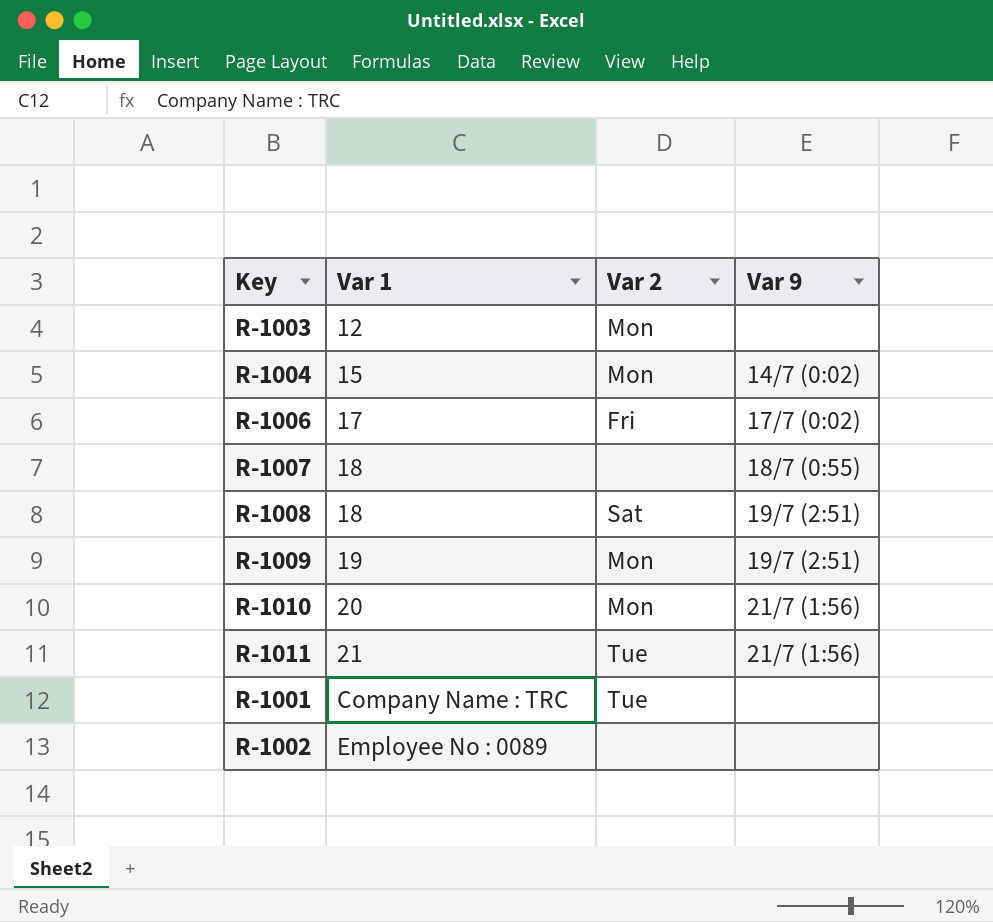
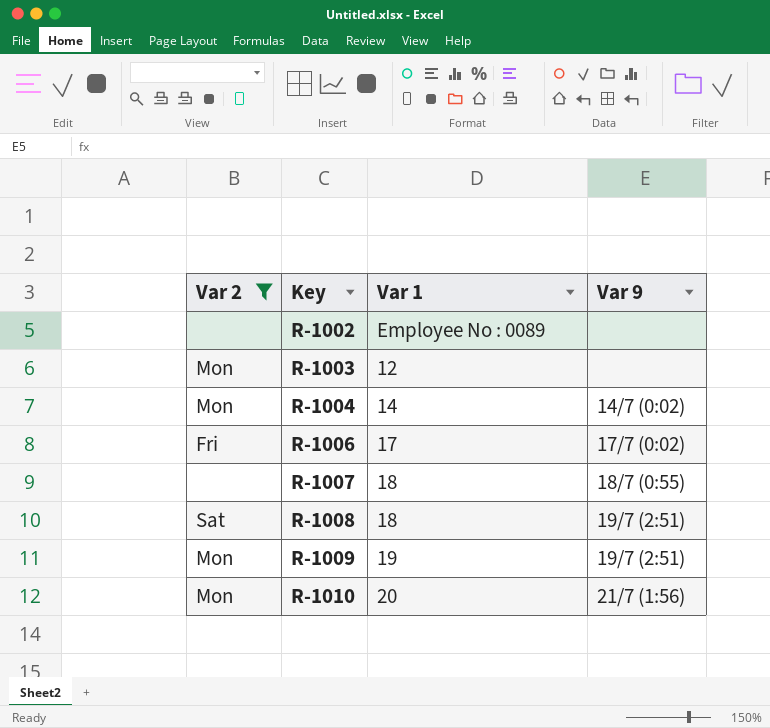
filter: none -> Var 2 != Tue
row order: Var 1 ascending -> Key ascending
column Var 2 | position: 3 -> 1
R-1004 | Var 1: 15 -> 14

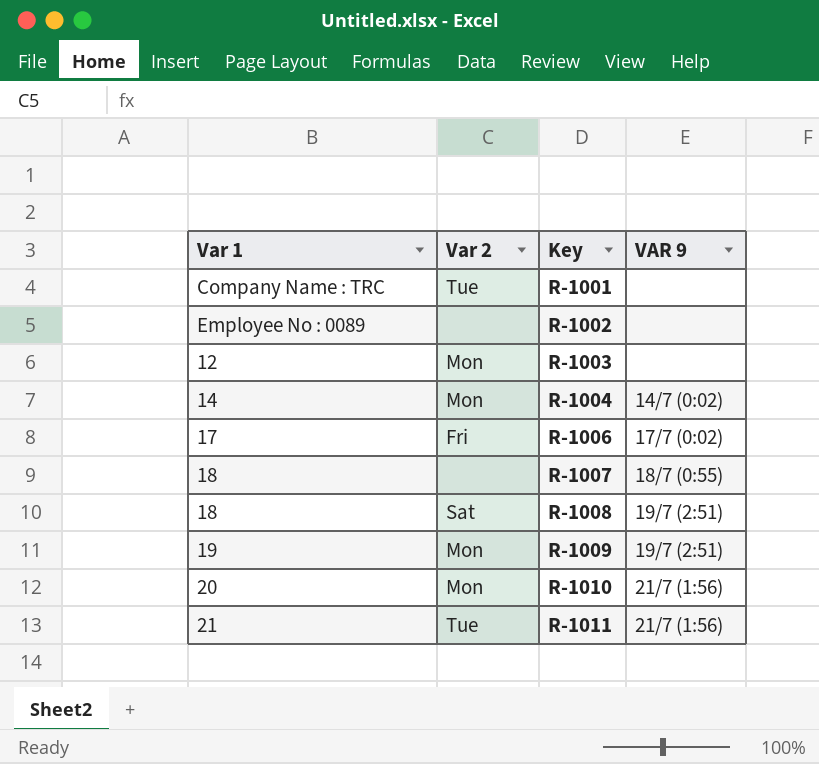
filter: Var 2 != Tue -> none
column Var 1 | position: 3 -> 1
column name: Var 9 -> VAR 9

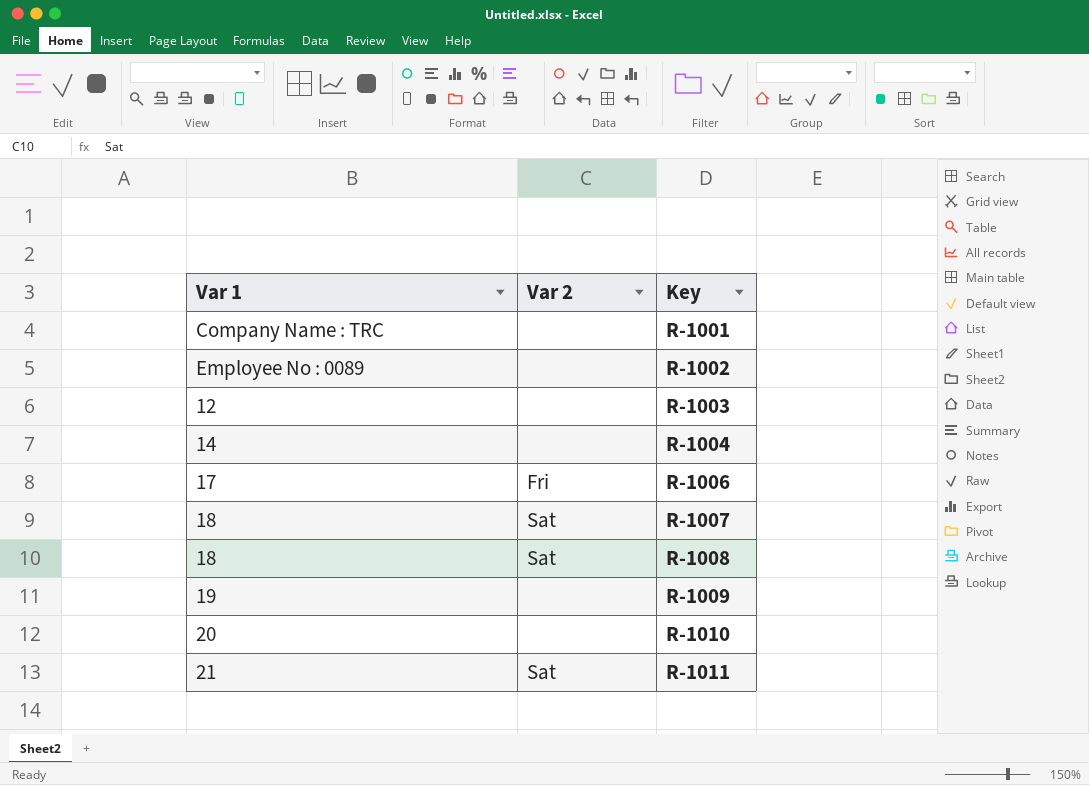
column VAR 9 | position: 4 -> none
R-1001 | Var 2: Tue -> none
R-1003 | Var 2: Mon -> none
R-1004 | Var 2: Mon -> none
R-1007 | Var 2: none -> Sat
R-1009 | Var 2: Mon -> none
R-1010 | Var 2: Mon -> none
R-1011 | Var 2: Tue -> Sat

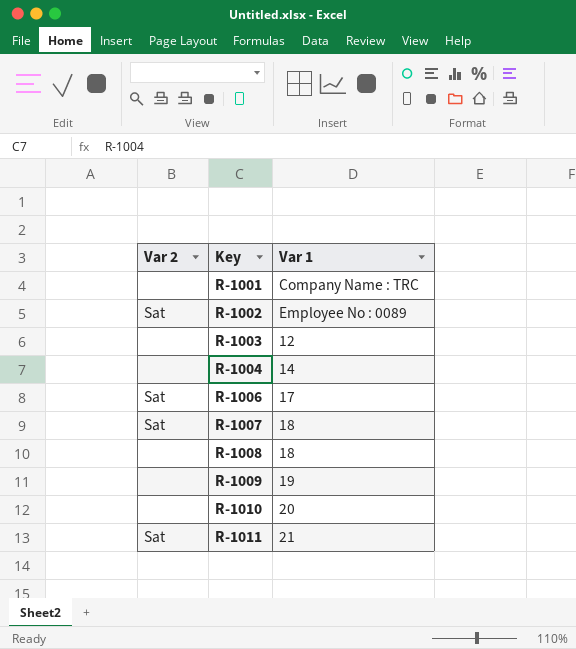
column Var 1 | position: 1 -> 3
R-1002 | Var 2: none -> Sat
R-1006 | Var 2: Fri -> Sat
R-1008 | Var 2: Sat -> none

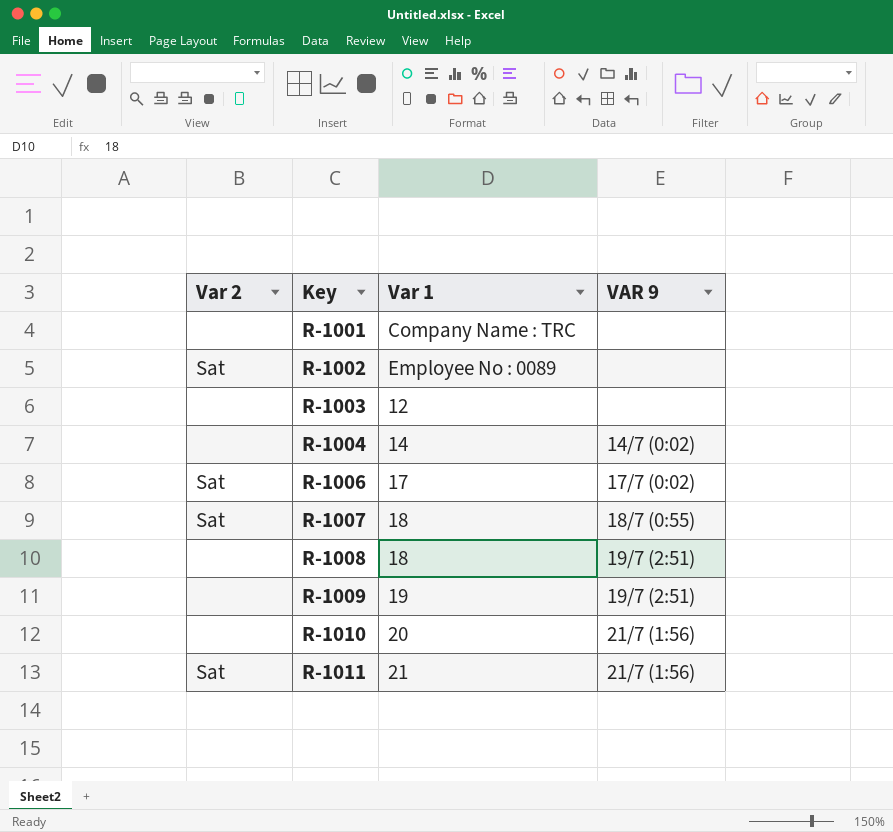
column VAR 9 | position: none -> 4

